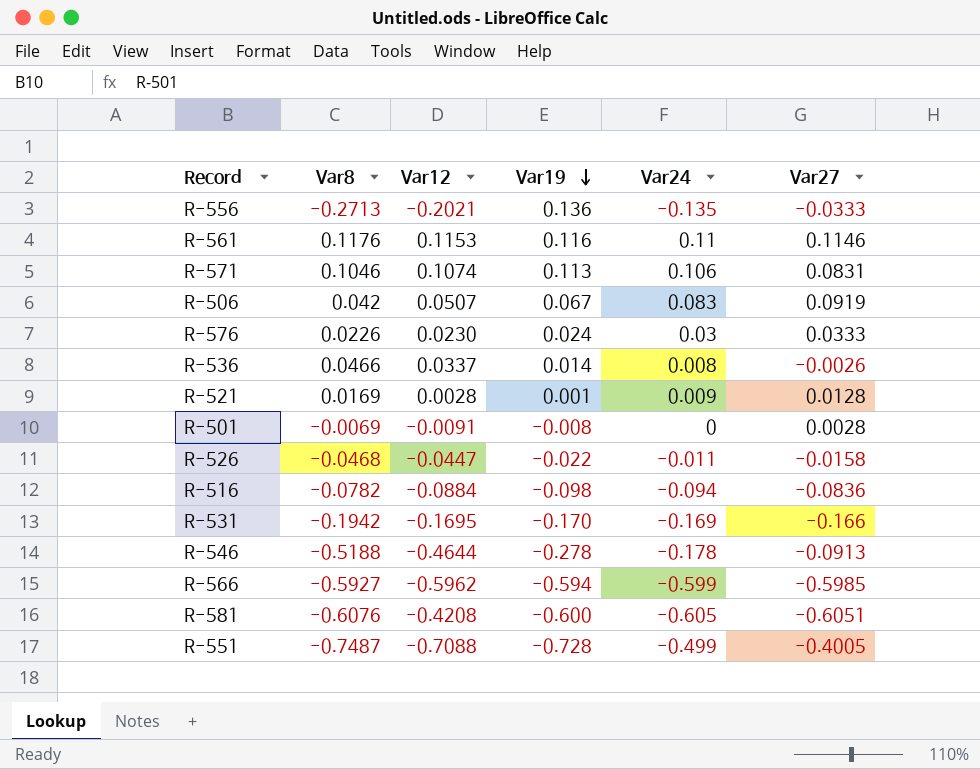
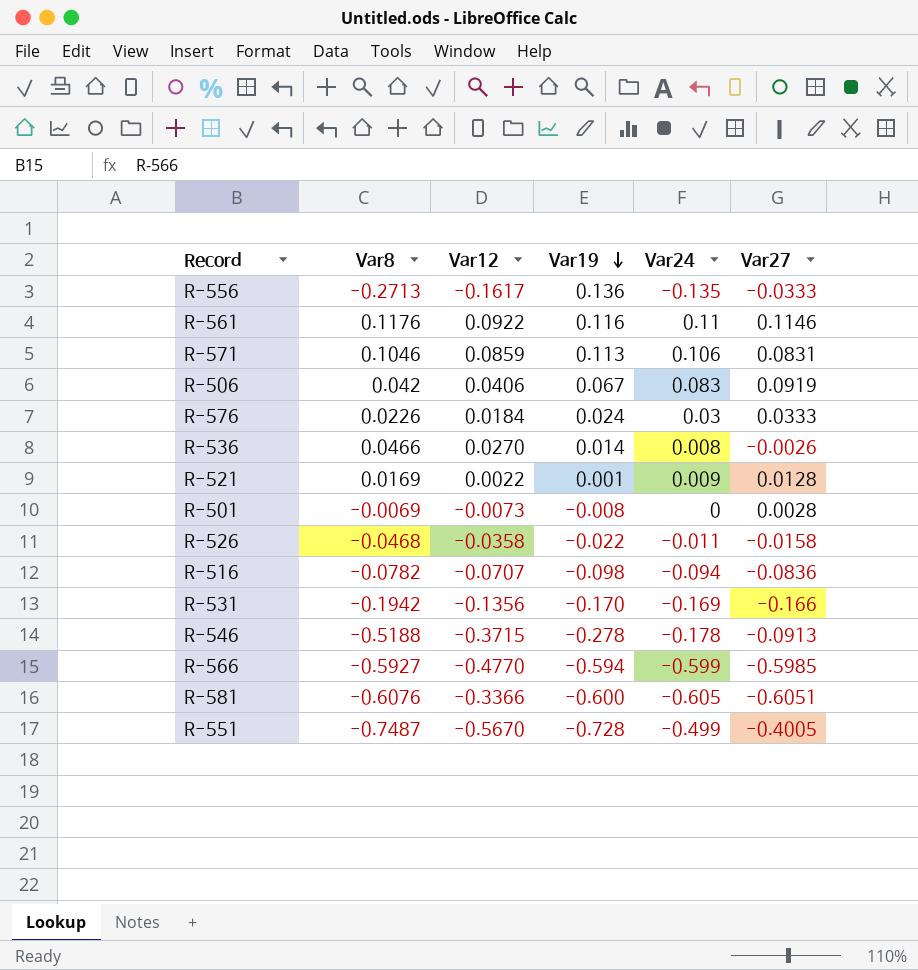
R-556 | Var12: -0.2021 -> -0.1617
R-561 | Var12: 0.1153 -> 0.0922
R-571 | Var12: 0.1074 -> 0.0859
R-506 | Var12: 0.0507 -> 0.0406
R-576 | Var12: 0.0230 -> 0.0184
R-536 | Var12: 0.0337 -> 0.0270
R-521 | Var12: 0.0028 -> 0.0022
R-501 | Var12: -0.0091 -> -0.0073
R-526 | Var12: -0.0447 -> -0.0358
R-516 | Var12: -0.0884 -> -0.0707
R-531 | Var12: -0.1695 -> -0.1356
R-546 | Var12: -0.4644 -> -0.3715
R-566 | Var12: -0.5962 -> -0.4770
R-581 | Var12: -0.4208 -> -0.3366
R-551 | Var12: -0.7088 -> -0.5670

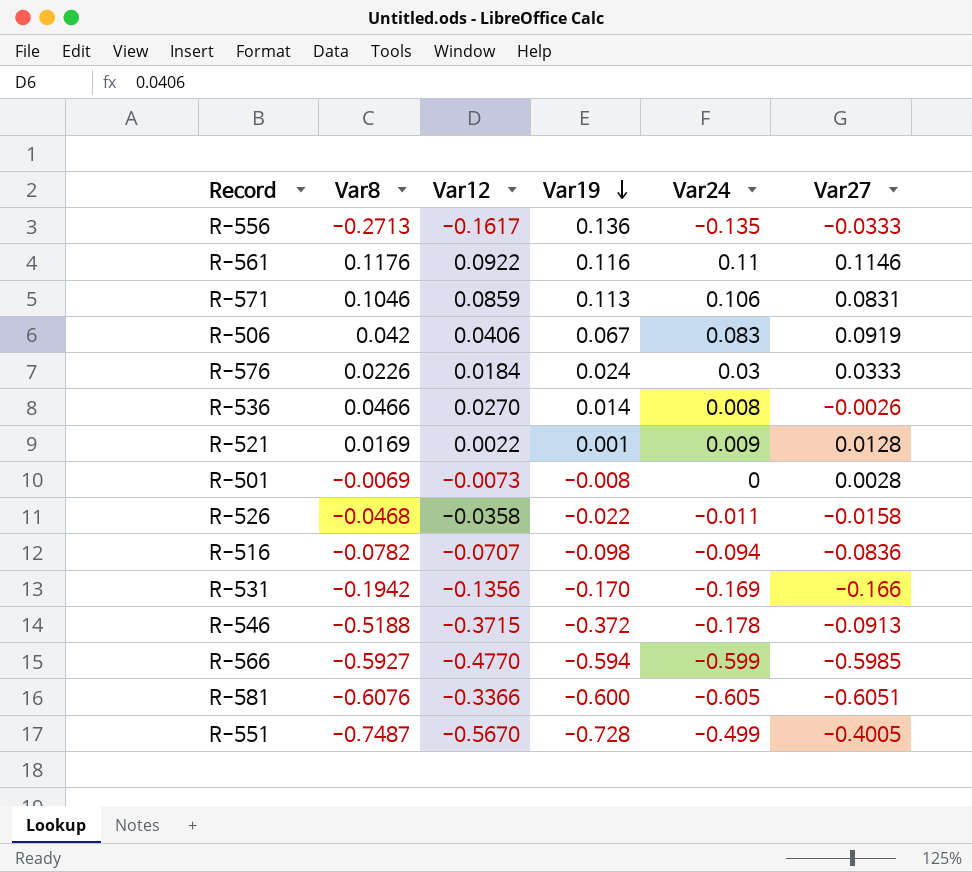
R-546 | Var19: -0.278 -> -0.372

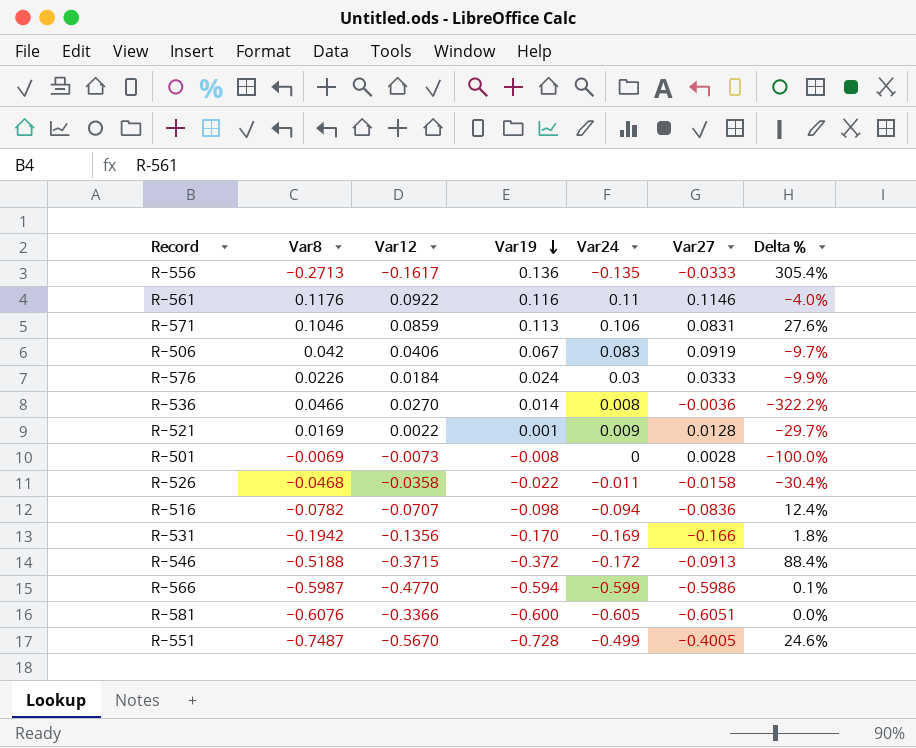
column Delta % | formula: none -> ([Var24] - [Var27]) / [Var27]
R-536 | Var27: -0.0026 -> -0.0036
R-546 | Var24: -0.178 -> -0.172
R-566 | Var8: -0.5927 -> -0.5987
R-566 | Var27: -0.5985 -> -0.5986

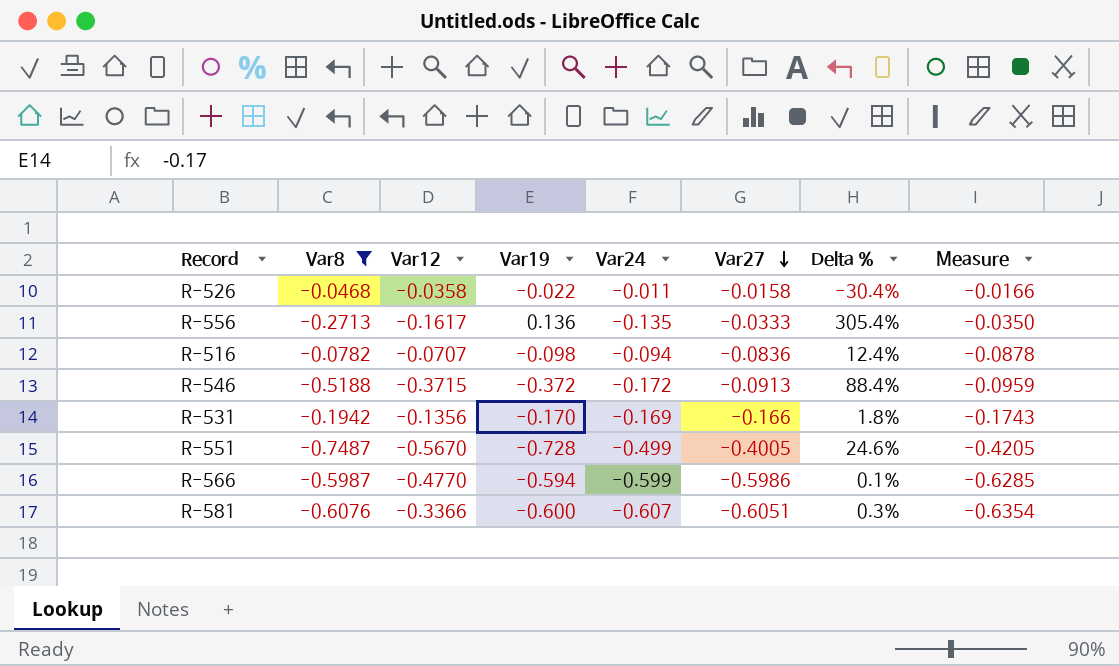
filter: none -> Var8 <= -0.0468
row order: Var19 descending -> Var27 descending
column Measure | formula: none -> [Var27] * 1.05
R-581 | Var24: -0.605 -> -0.607
R-581 | Delta %: 0.0% -> 0.3%

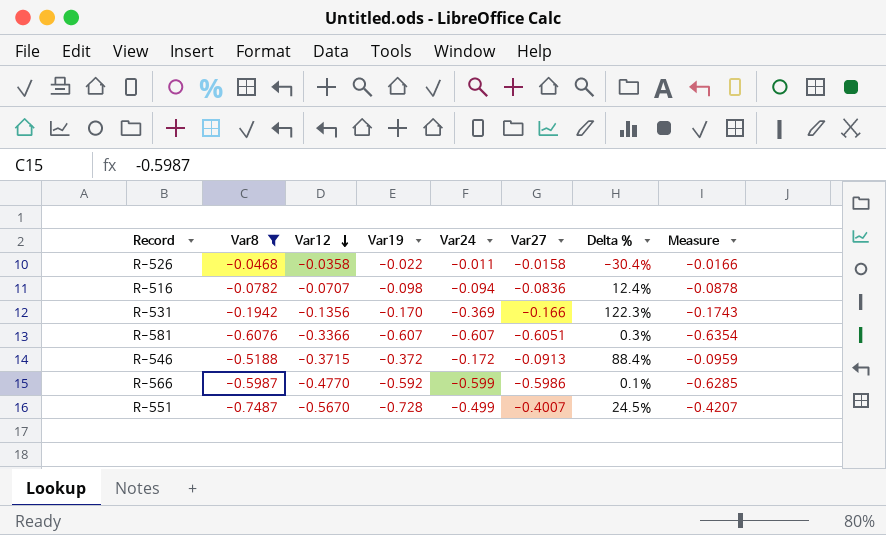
row order: Var27 descending -> Var12 descending
row R-556: -0.2713 | -0.1617 | 0.136 | -0.135 | -0.0333 | 305.4% | -0.0350 -> none
R-531 | Var24: -0.169 -> -0.369
R-531 | Delta %: 1.8% -> 122.3%
R-581 | Var19: -0.600 -> -0.607
R-566 | Var19: -0.594 -> -0.592
R-551 | Var27: -0.4005 -> -0.4007
R-551 | Delta %: 24.6% -> 24.5%
R-551 | Measure: -0.4205 -> -0.4207

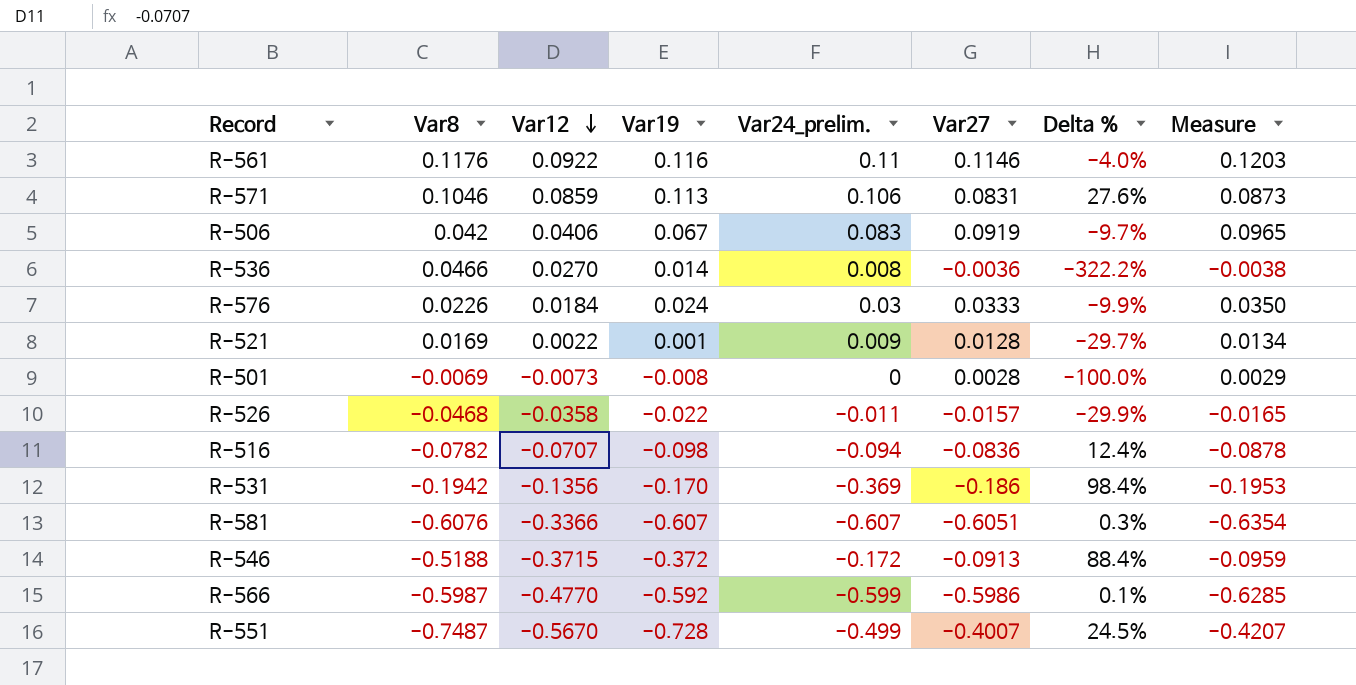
filter: Var8 <= -0.0468 -> none
column name: Var24 -> Var24_prelim.
R-526 | Var27: -0.0158 -> -0.0157
R-526 | Delta %: -30.4% -> -29.9%
R-526 | Measure: -0.0166 -> -0.0165
R-531 | Var27: -0.166 -> -0.186
R-531 | Delta %: 122.3% -> 98.4%
R-531 | Measure: -0.1743 -> -0.1953

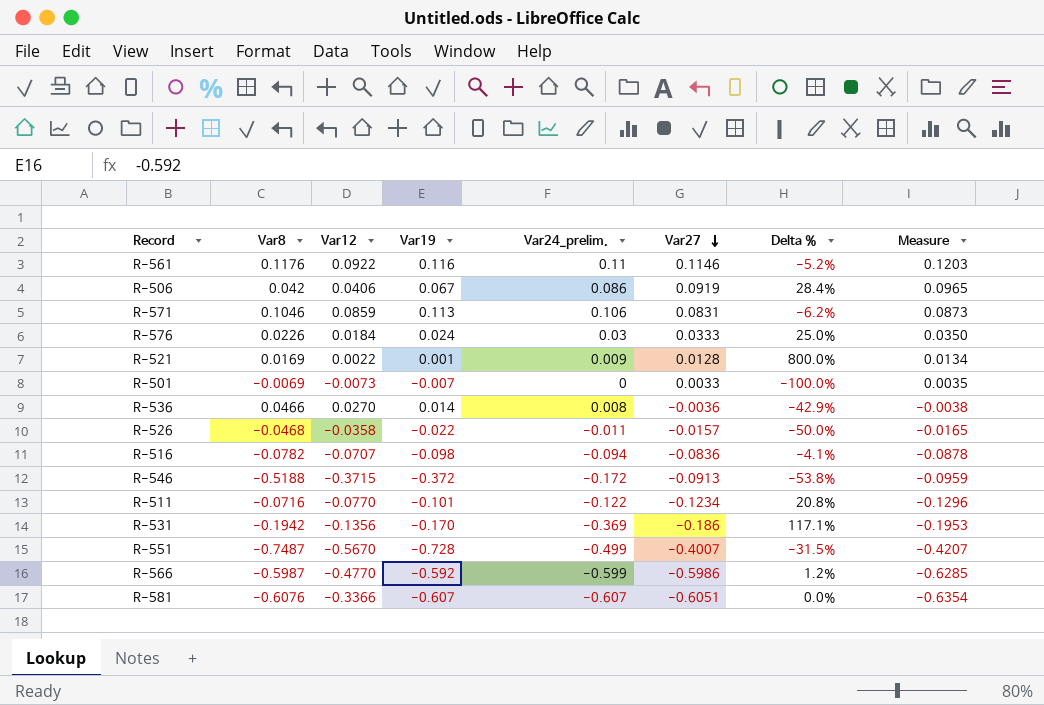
row order: Var12 descending -> Var27 descending
column Delta % | formula: ([Var24_prelim.] - [Var27]) / [Var27] -> ([Var24_prelim.] - [Var19]) / [Var19]
R-506 | Var24_prelim.: 0.083 -> 0.086
R-501 | Var19: -0.008 -> -0.007
R-501 | Var27: 0.0028 -> 0.0033
R-501 | Measure: 0.0029 -> 0.0035
row R-511: none -> -0.0716 | -0.0770 | -0.101 | -0.122 | -0.1234 | 20.8% | -0.1296

